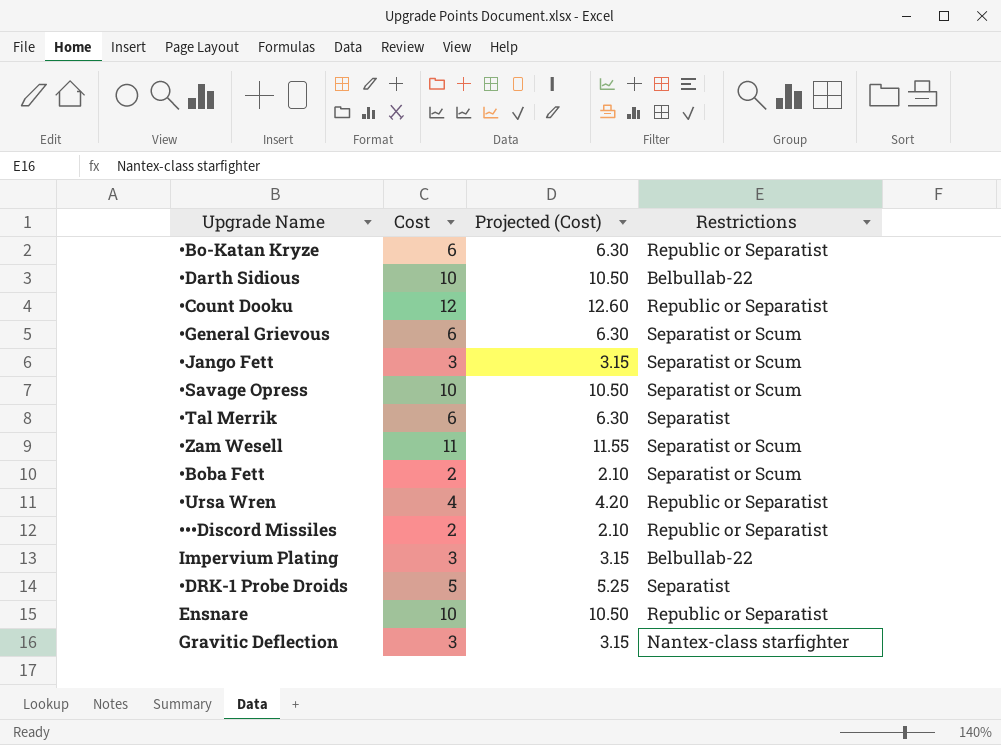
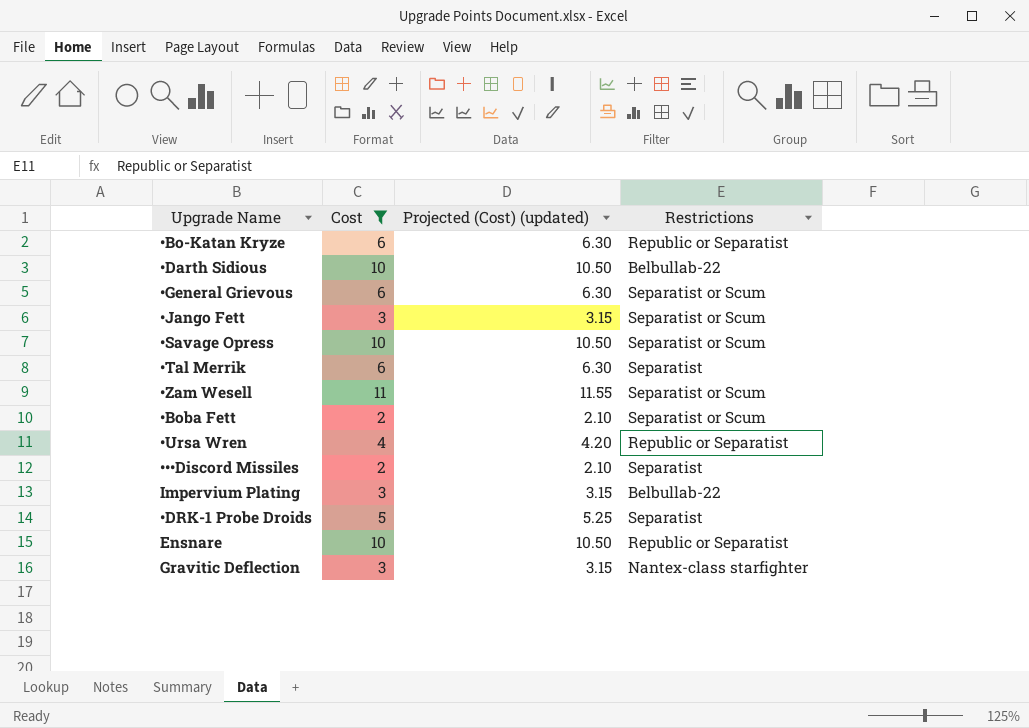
filter: none -> Cost != 12
column name: Projected (Cost) -> Projected (Cost) (updated)
•••Discord Missiles | Restrictions: Republic or Separatist -> Separatist

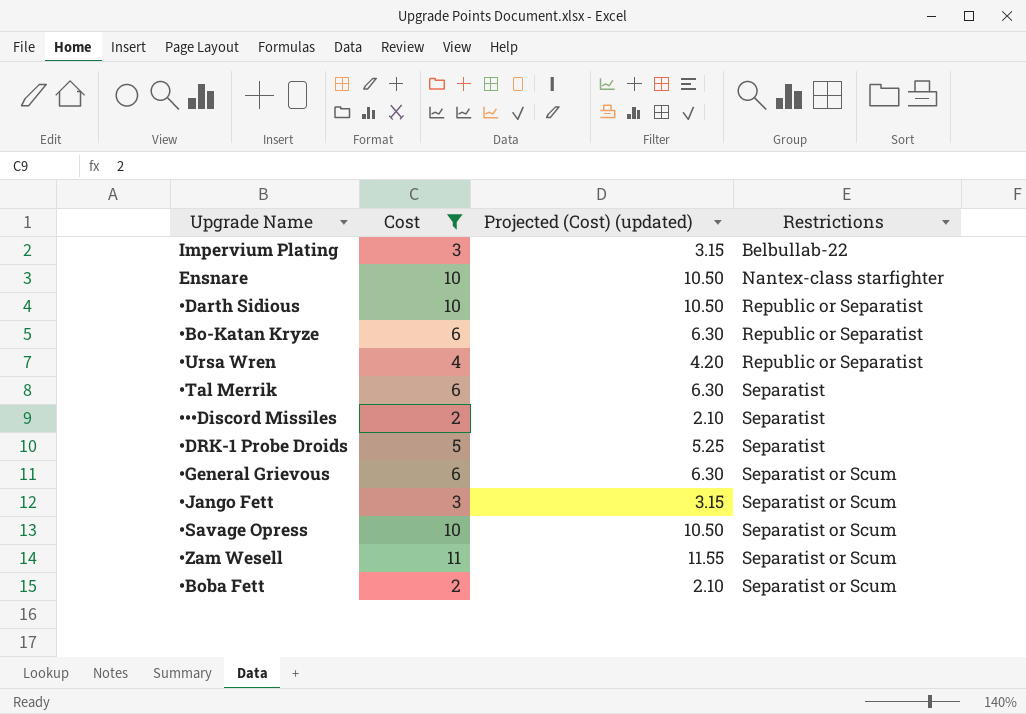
row order: none -> Restrictions ascending
row Gravitic Deflection: 3 | 3.15 | Nantex-class starfighter -> none
Ensnare | Restrictions: Republic or Separatist -> Nantex-class starfighter
•Darth Sidious | Restrictions: Belbullab-22 -> Republic or Separatist

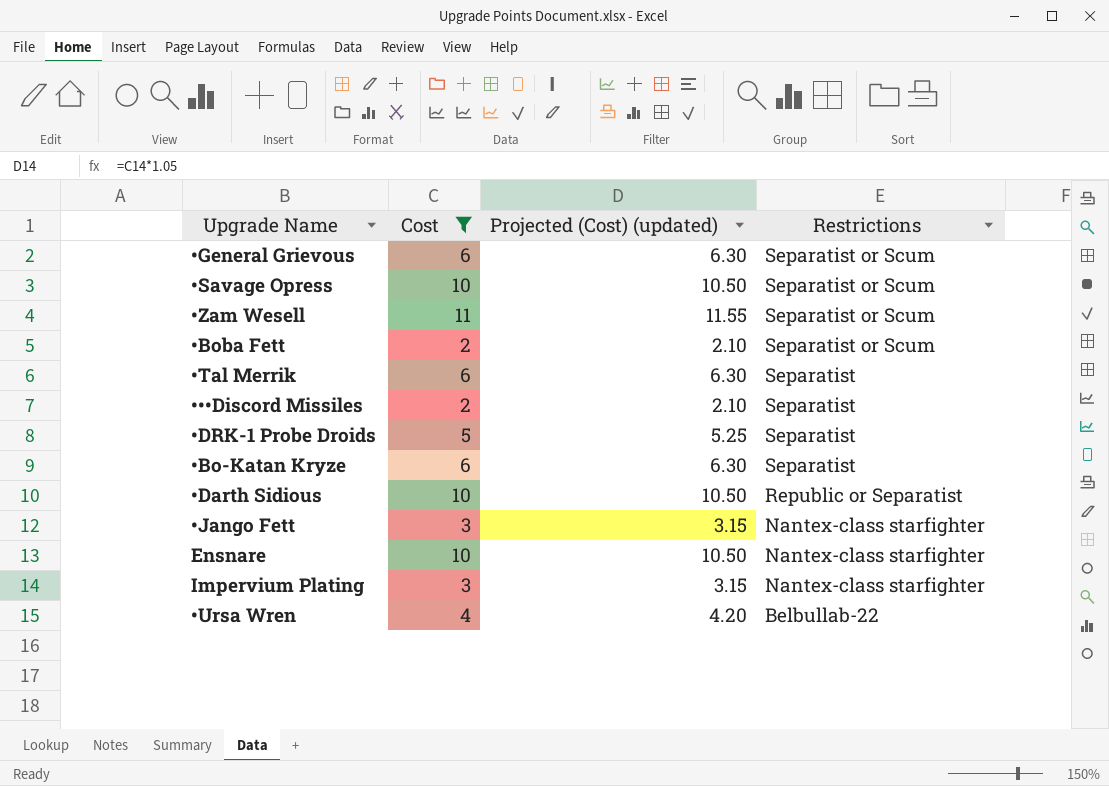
row order: Restrictions ascending -> Restrictions descending
•Bo-Katan Kryze | Restrictions: Republic or Separatist -> Separatist
•Jango Fett | Restrictions: Separatist or Scum -> Nantex-class starfighter
Impervium Plating | Restrictions: Belbullab-22 -> Nantex-class starfighter
•Ursa Wren | Restrictions: Republic or Separatist -> Belbullab-22

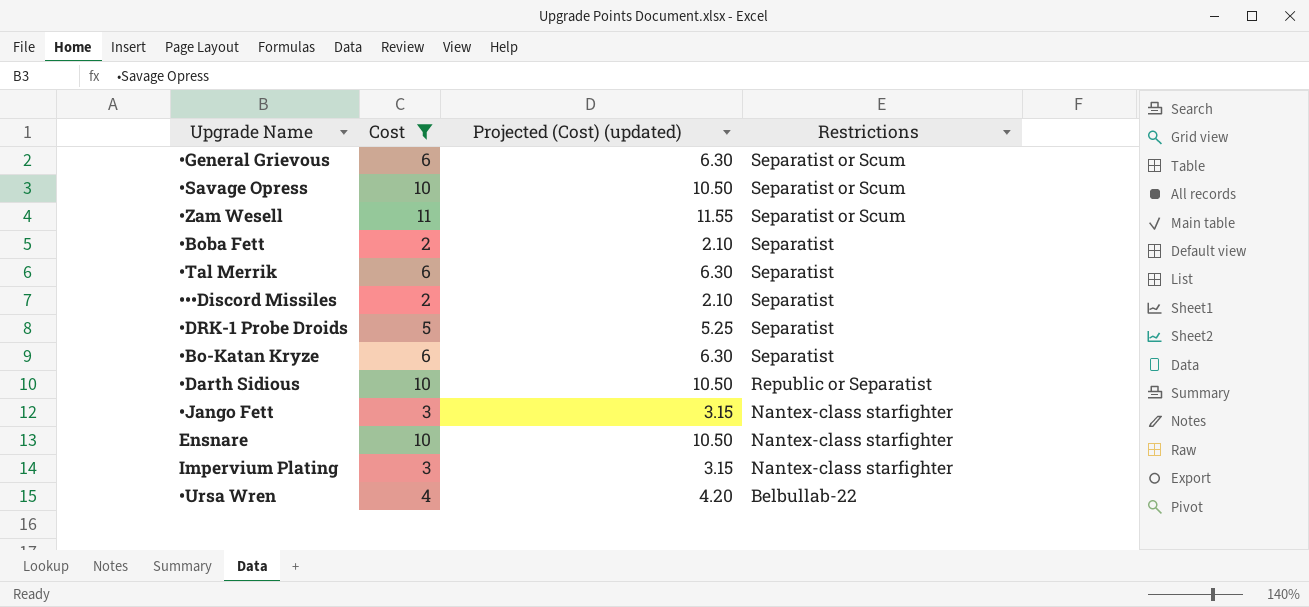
•Boba Fett | Restrictions: Separatist or Scum -> Separatist

